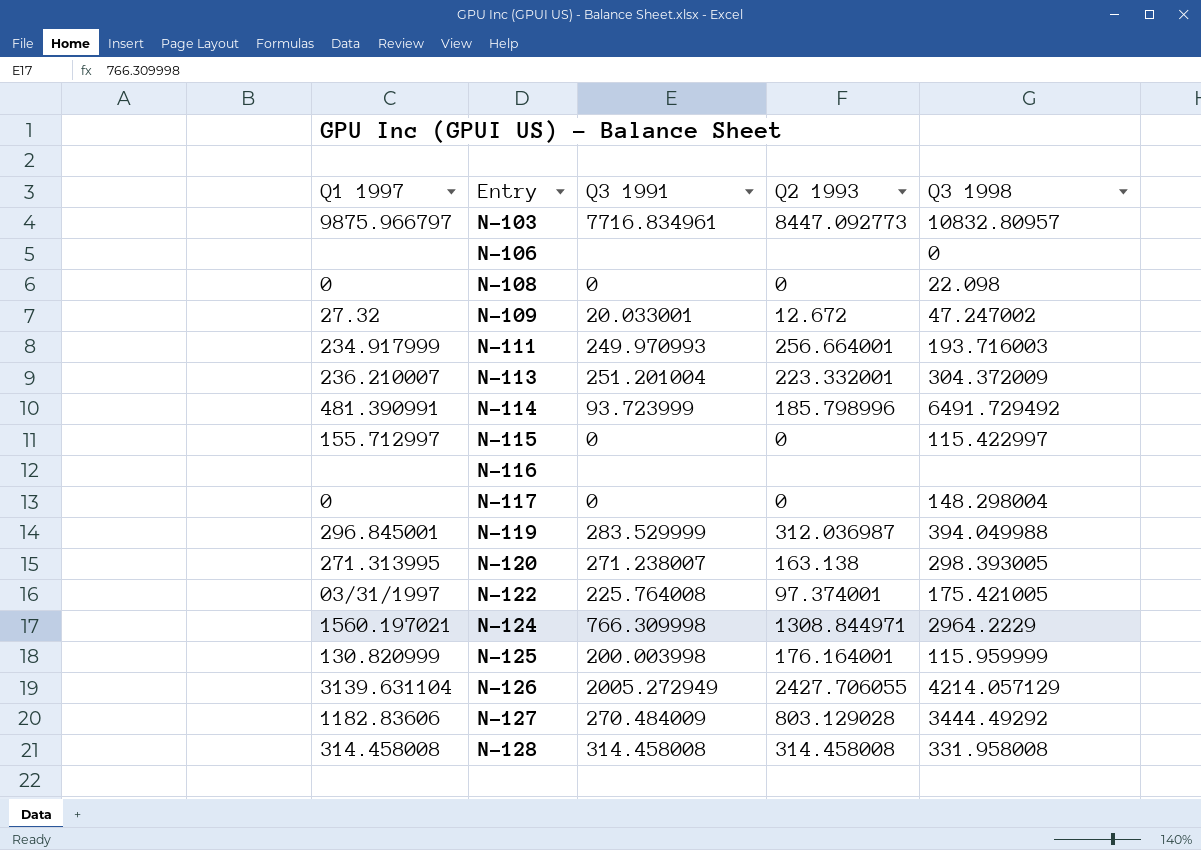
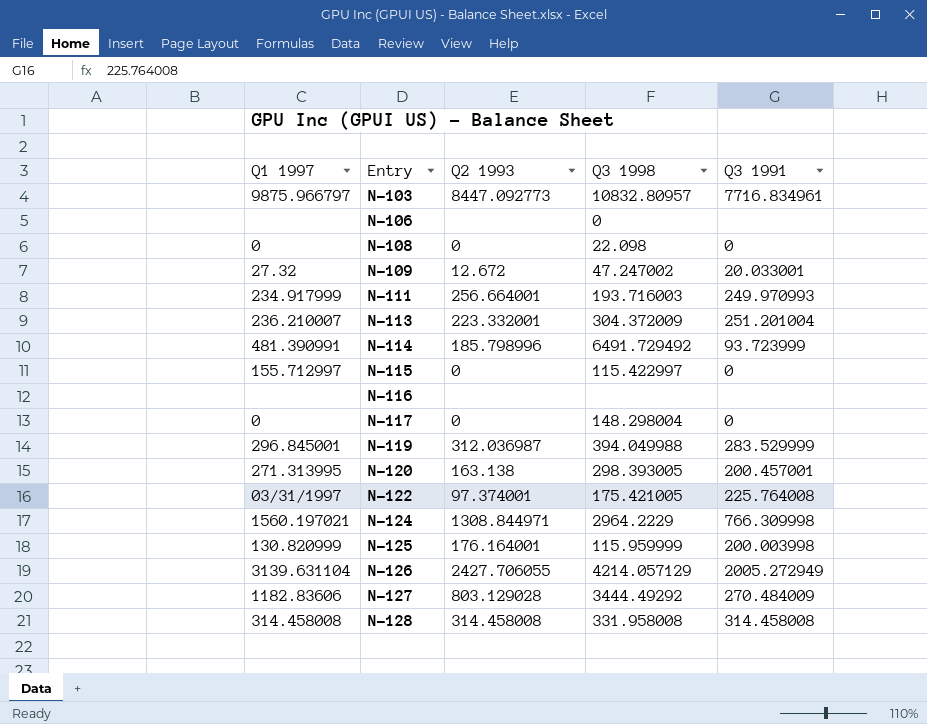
column Q3 1991 | position: 3 -> 5
N-120 | Q3 1991: 271.238007 -> 200.457001

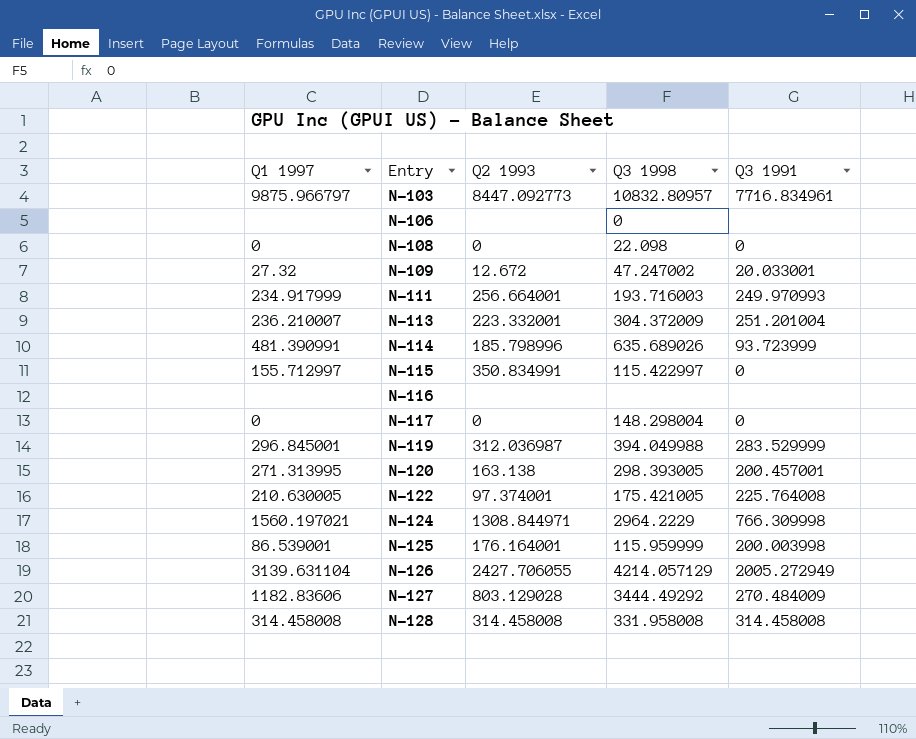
N-114 | Q3 1998: 6491.729492 -> 635.689026
N-115 | Q2 1993: 0 -> 350.834991
N-122 | Q1 1997: 03/31/1997 -> 210.630005
N-125 | Q1 1997: 130.820999 -> 86.539001

